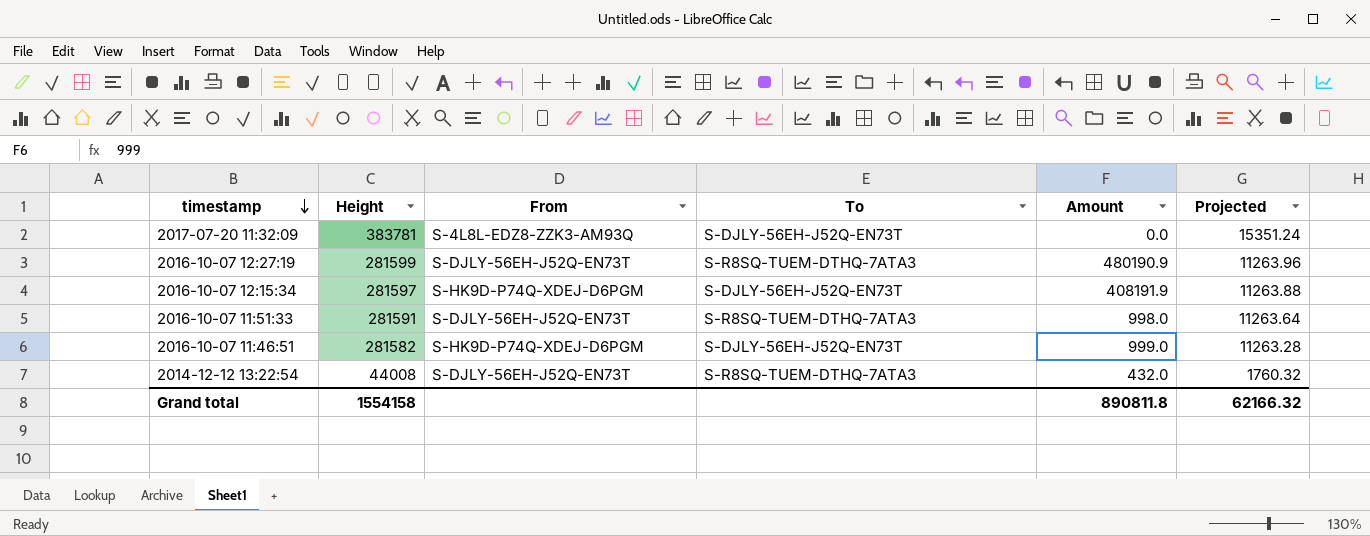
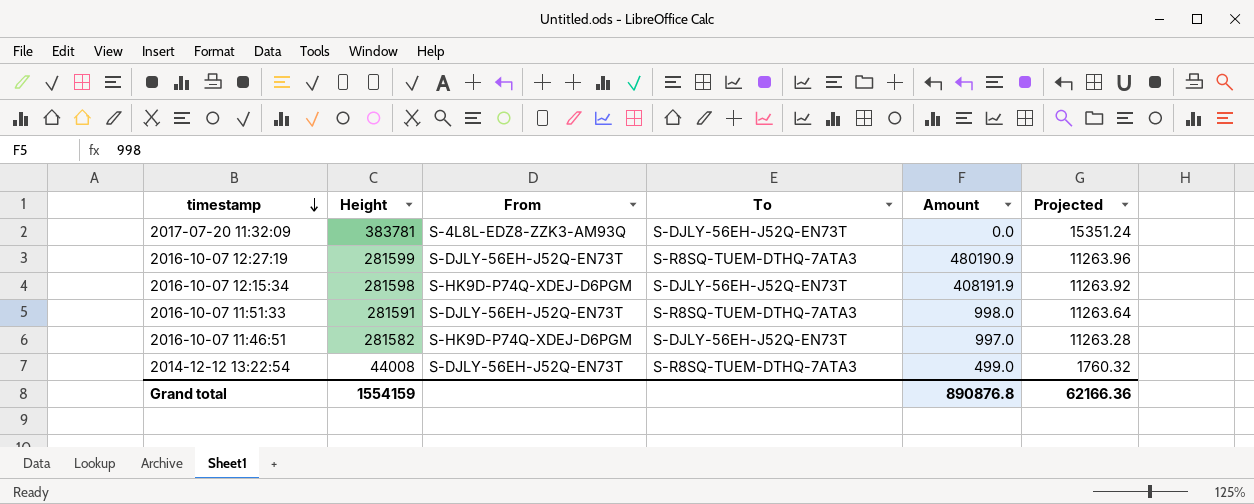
2016-10-07 12:15:34 | Height: 281597 -> 281598
2016-10-07 12:15:34 | Projected: 11263.88 -> 11263.92
2016-10-07 11:46:51 | Amount: 999.0 -> 997.0
2014-12-12 13:22:54 | Amount: 432.0 -> 499.0
Grand total | Height: 1554158 -> 1554159
Grand total | Amount: 890811.8 -> 890876.8
Grand total | Projected: 62166.32 -> 62166.36

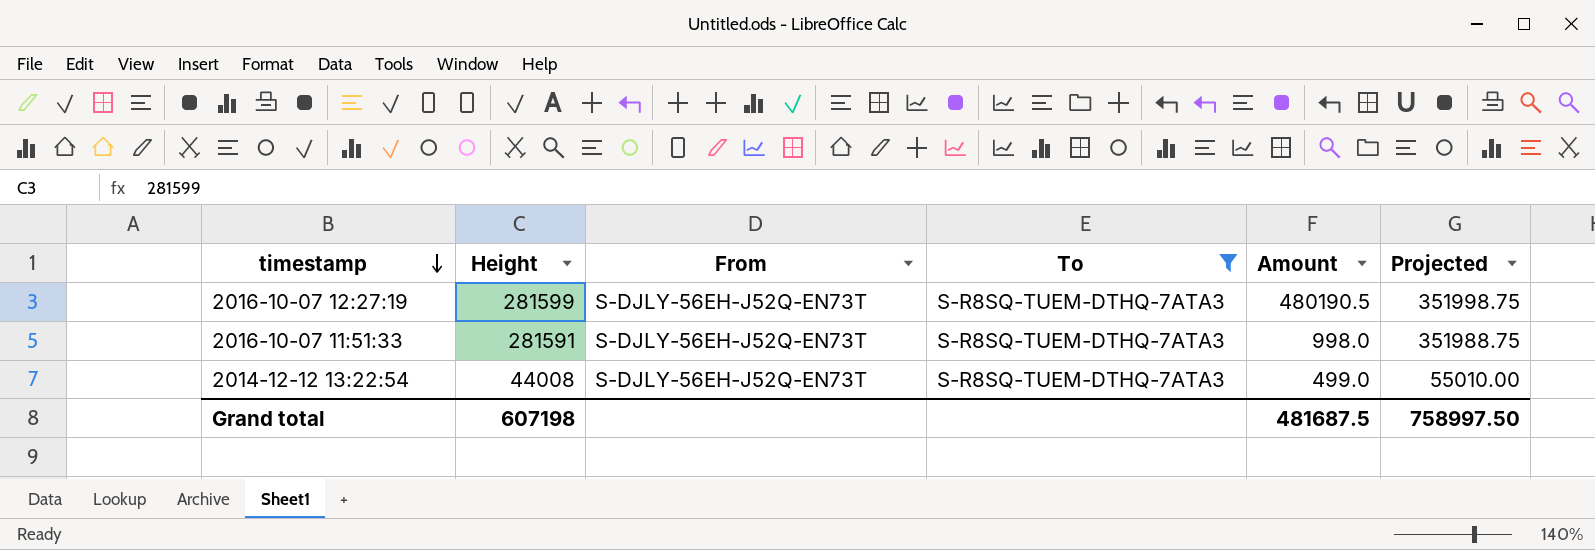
filter: none -> To = S-R8SQ-TUEM-DTHQ-7ATA3
column Projected | formula: [Height] * 0.04 -> [Height] * 1.25
2016-10-07 12:27:19 | Amount: 480190.9 -> 480190.5
Grand total | Height: 1554159 -> 607198
Grand total | Amount: 890876.8 -> 481687.5
Grand total | Projected: 62166.36 -> 758997.50

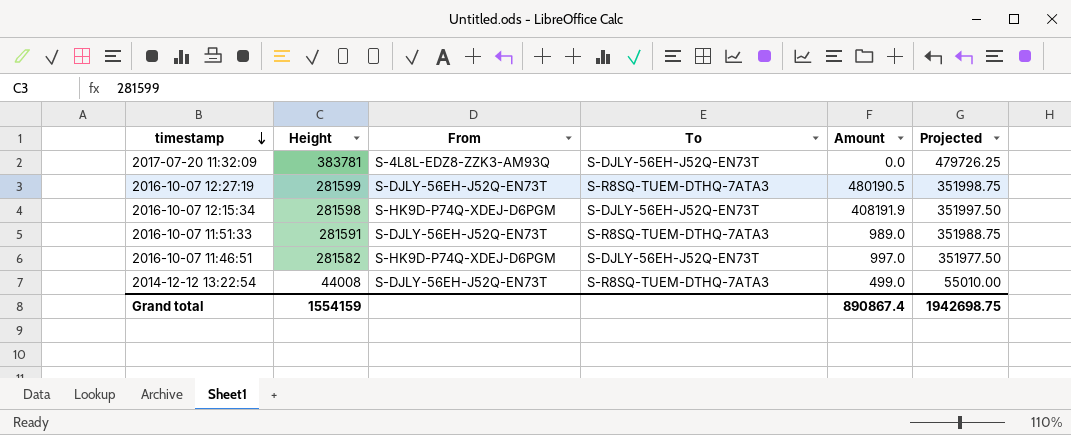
filter: To = S-R8SQ-TUEM-DTHQ-7ATA3 -> none
2016-10-07 11:51:33 | Amount: 998.0 -> 989.0
Grand total | Height: 607198 -> 1554159
Grand total | Amount: 481687.5 -> 890867.4
Grand total | Projected: 758997.50 -> 1942698.75

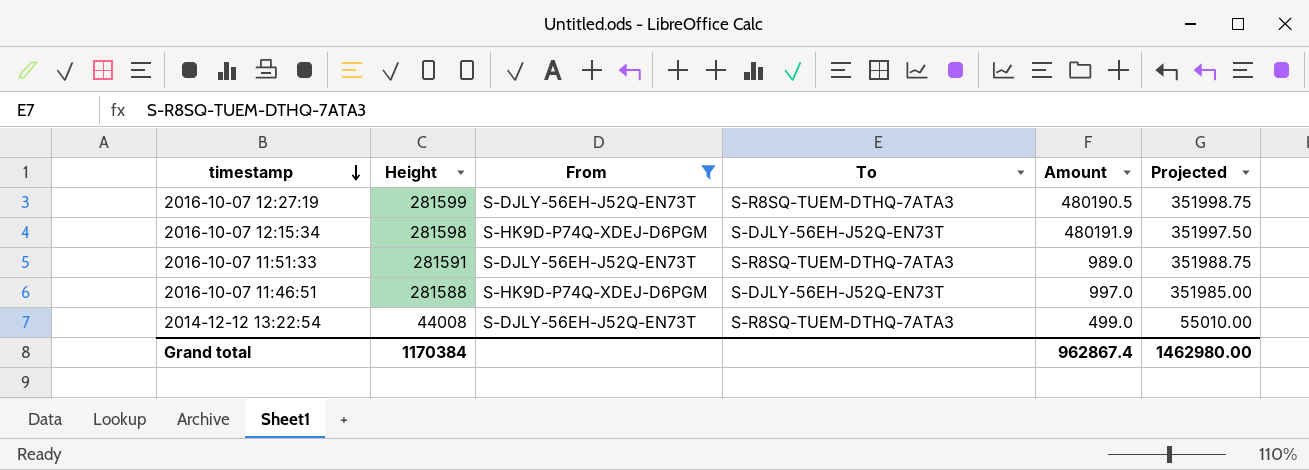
filter: none -> From != S-4L8L-EDZ8-ZZK3-AM93Q
2016-10-07 12:15:34 | Amount: 408191.9 -> 480191.9
2016-10-07 11:46:51 | Height: 281582 -> 281588
2016-10-07 11:46:51 | Projected: 351977.50 -> 351985.00
Grand total | Height: 1554159 -> 1170384
Grand total | Amount: 890867.4 -> 962867.4
Grand total | Projected: 1942698.75 -> 1462980.00

